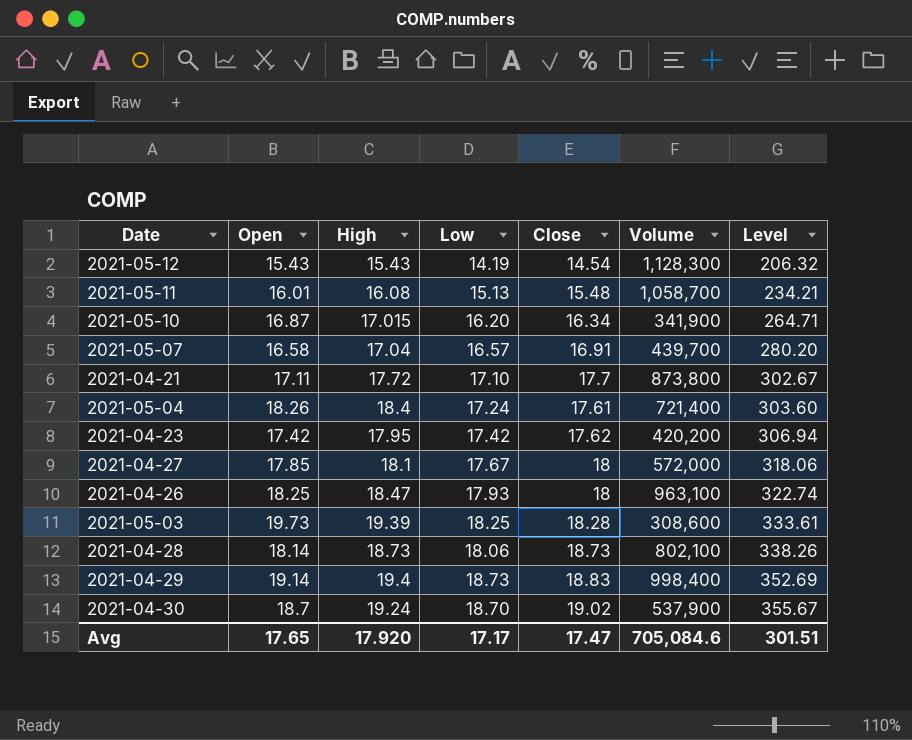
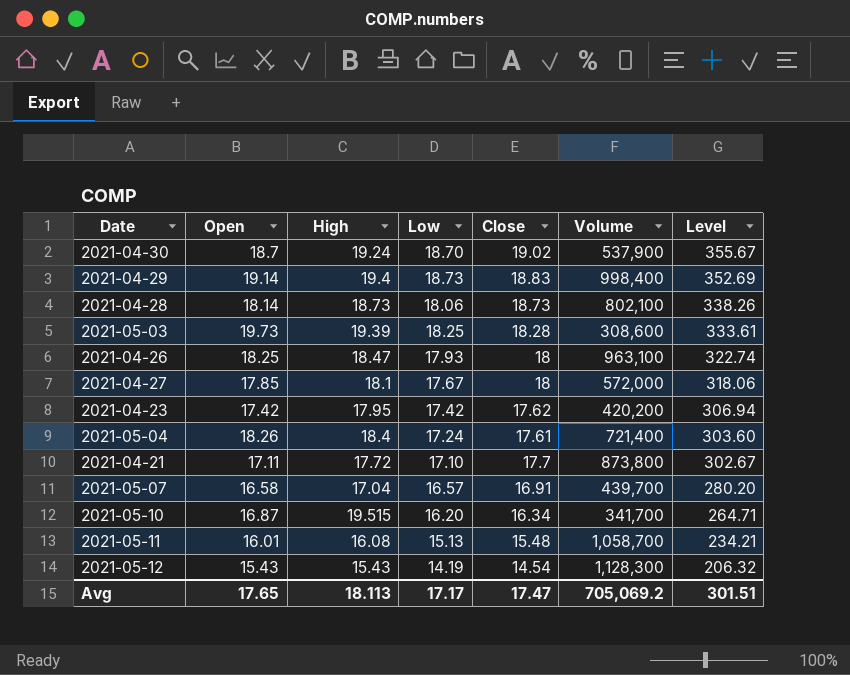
row order: Level ascending -> Level descending
2021-05-10 | High: 17.015 -> 19.515
2021-05-10 | Volume: 341,900 -> 341,700
Avg | High: 17.920 -> 18.113
Avg | Volume: 705,084.6 -> 705,069.2

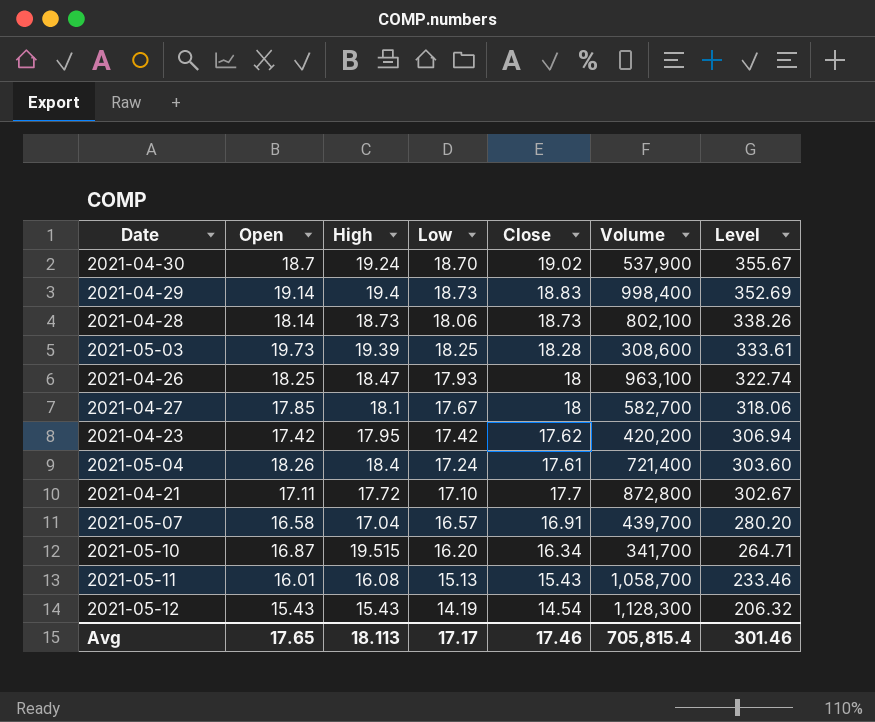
2021-04-27 | Volume: 572,000 -> 582,700
2021-04-21 | Volume: 873,800 -> 872,800
2021-05-11 | Close: 15.48 -> 15.43
2021-05-11 | Level: 234.21 -> 233.46
Avg | Close: 17.47 -> 17.46
Avg | Volume: 705,069.2 -> 705,815.4
Avg | Level: 301.51 -> 301.46

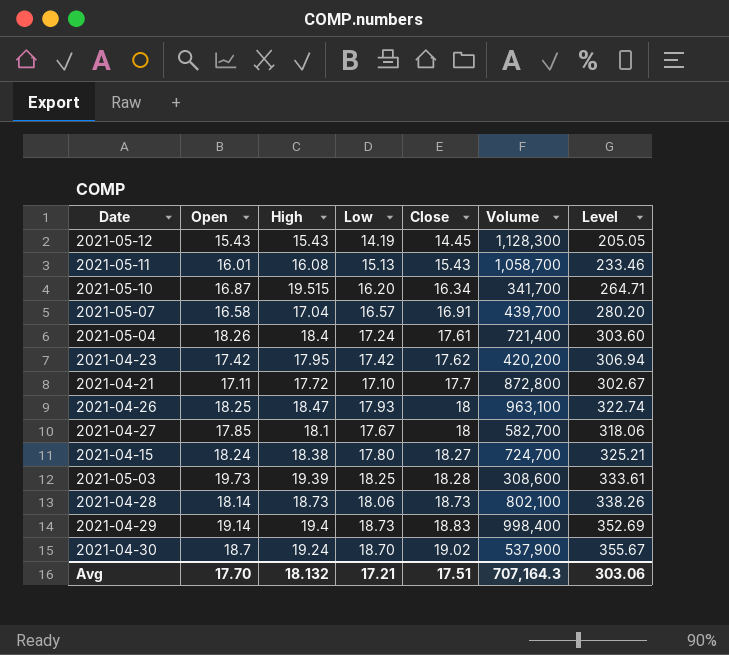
row order: Level descending -> Close ascending
2021-05-12 | Close: 14.54 -> 14.45
2021-05-12 | Level: 206.32 -> 205.05
row 2021-04-15: none -> 18.24 | 18.38 | 17.80 | 18.27 | 724,700 | 325.21
Avg | Open: 17.65 -> 17.70
Avg | High: 18.113 -> 18.132
Avg | Low: 17.17 -> 17.21
Avg | Close: 17.46 -> 17.51
Avg | Volume: 705,815.4 -> 707,164.3
Avg | Level: 301.46 -> 303.06

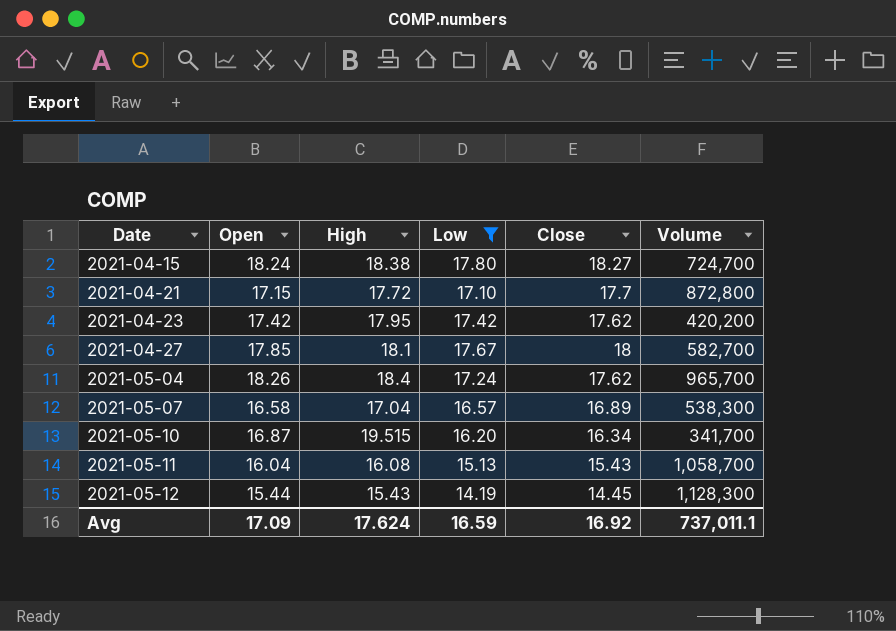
filter: none -> Low <= 17.80
row order: Close ascending -> Date ascending
column Level | formula: [Low] * [Close] -> none
2021-04-21 | Open: 17.11 -> 17.15
2021-05-04 | Close: 17.61 -> 17.62
2021-05-04 | Volume: 721,400 -> 965,700
2021-05-07 | Close: 16.91 -> 16.89
2021-05-07 | Volume: 439,700 -> 538,300
2021-05-11 | Open: 16.01 -> 16.04
2021-05-12 | Open: 15.43 -> 15.44
Avg | Open: 17.70 -> 17.09
Avg | High: 18.132 -> 17.624
Avg | Low: 17.21 -> 16.59
Avg | Close: 17.51 -> 16.92
Avg | Volume: 707,164.3 -> 737,011.1

